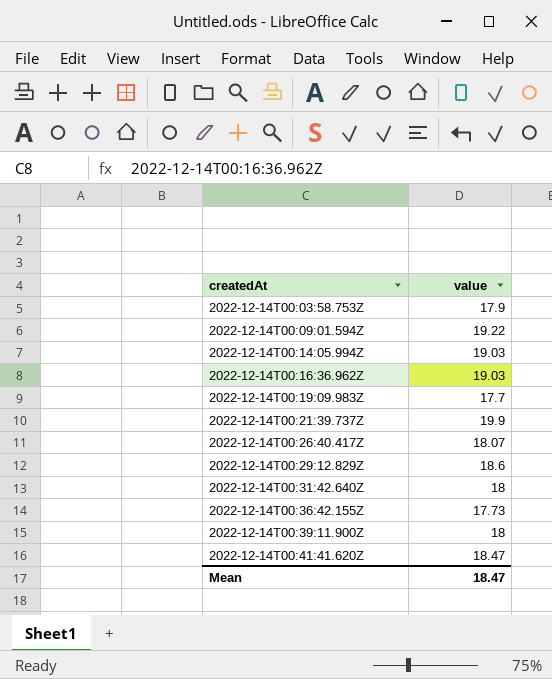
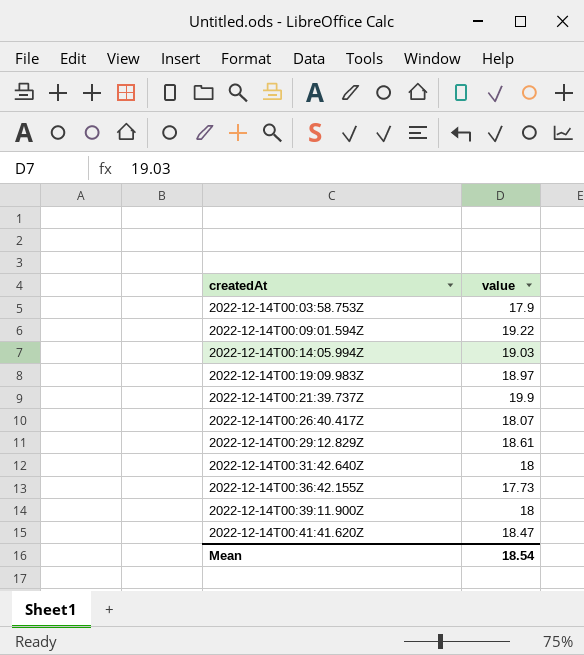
row 2022-12-14T00:16:36.962Z: 19.03 -> none
2022-12-14T00:19:09.983Z | value: 17.7 -> 18.97
2022-12-14T00:29:12.829Z | value: 18.6 -> 18.61
Mean | value: 18.47 -> 18.54

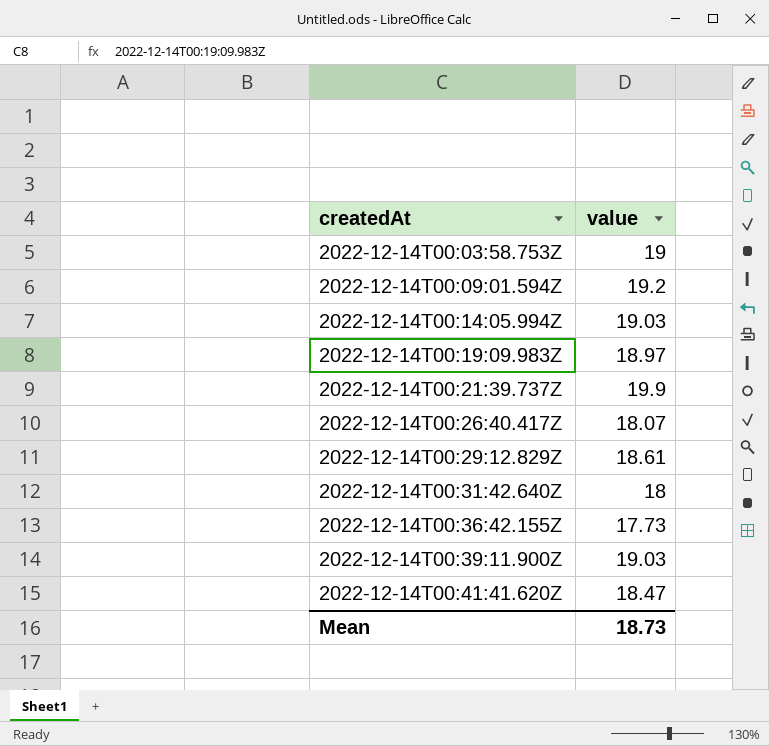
2022-12-14T00:03:58.753Z | value: 17.9 -> 19
2022-12-14T00:09:01.594Z | value: 19.22 -> 19.2
2022-12-14T00:39:11.900Z | value: 18 -> 19.03
Mean | value: 18.54 -> 18.73

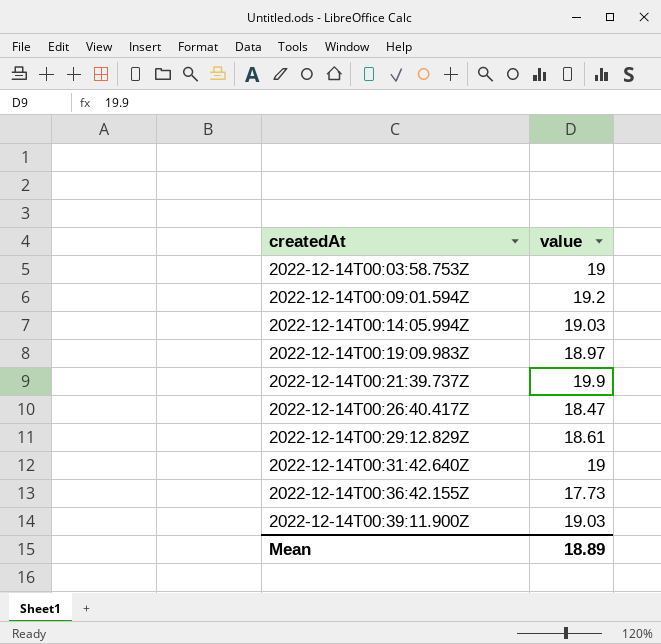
row 2022-12-14T00:41:41.620Z: 18.47 -> none
2022-12-14T00:26:40.417Z | value: 18.07 -> 18.47
2022-12-14T00:31:42.640Z | value: 18 -> 19
Mean | value: 18.73 -> 18.89

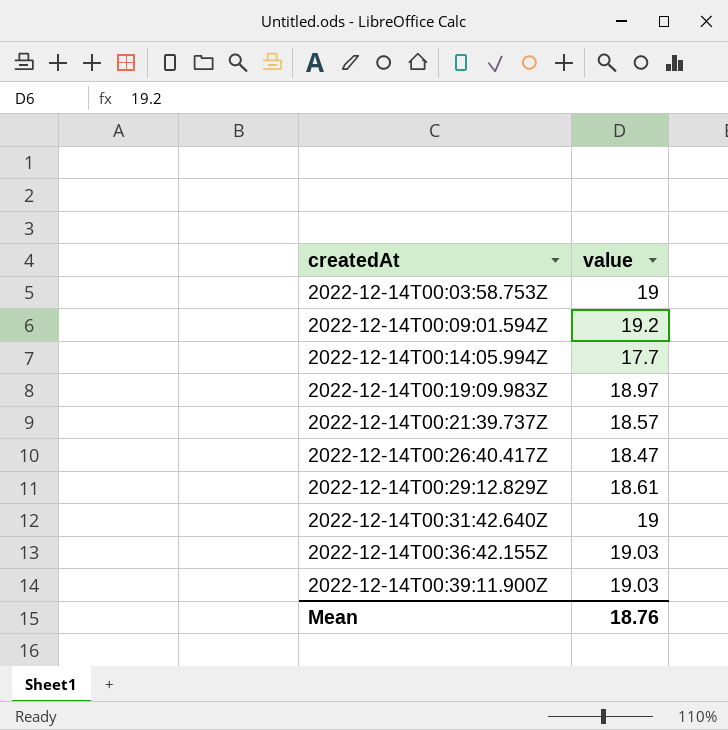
2022-12-14T00:14:05.994Z | value: 19.03 -> 17.7
2022-12-14T00:21:39.737Z | value: 19.9 -> 18.57
2022-12-14T00:36:42.155Z | value: 17.73 -> 19.03
Mean | value: 18.89 -> 18.76

